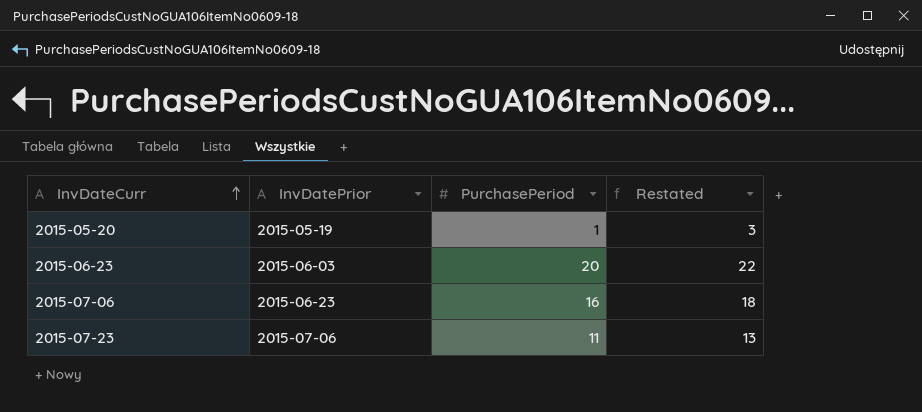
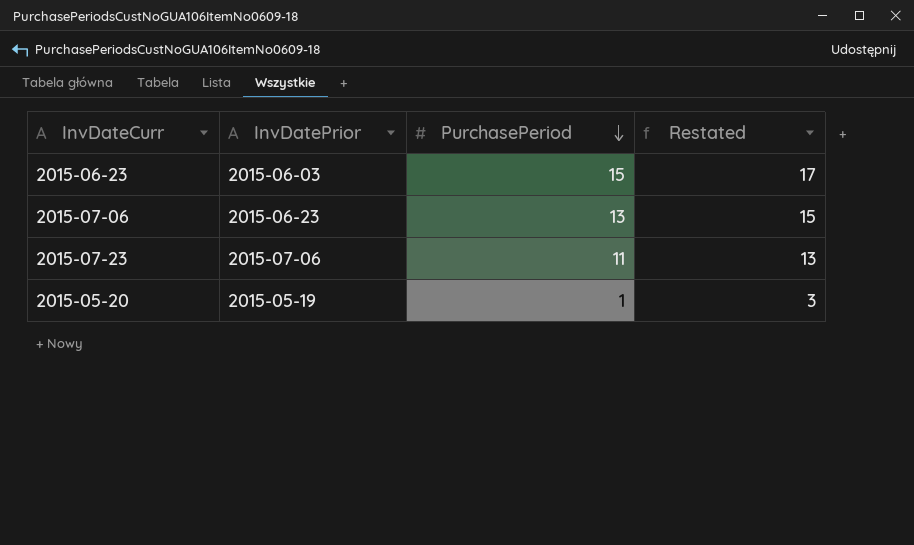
row order: InvDateCurr ascending -> PurchasePeriod descending
2015-06-23 | PurchasePeriod: 20 -> 15
2015-06-23 | Restated: 22 -> 17
2015-07-06 | PurchasePeriod: 16 -> 13
2015-07-06 | Restated: 18 -> 15

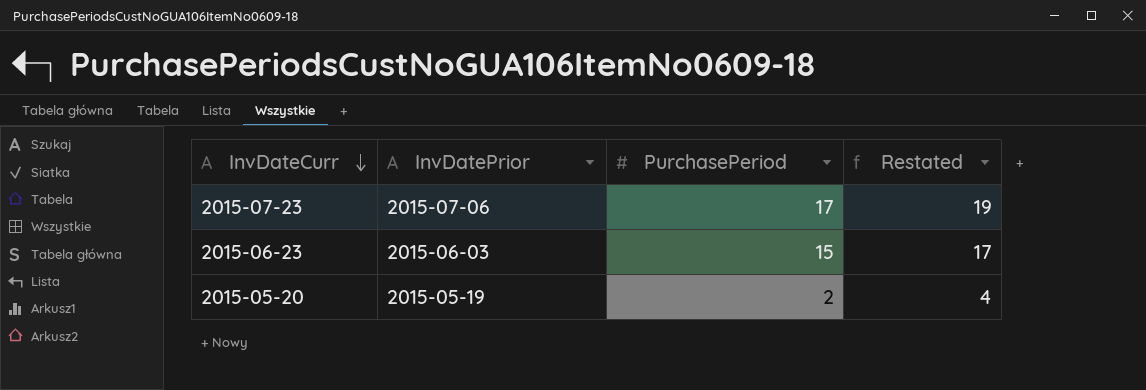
row order: PurchasePeriod descending -> InvDateCurr descending
row 2015-07-06: 2015-06-23 | 13 | 15 -> none
2015-07-23 | PurchasePeriod: 11 -> 17
2015-07-23 | Restated: 13 -> 19
2015-05-20 | PurchasePeriod: 1 -> 2
2015-05-20 | Restated: 3 -> 4

